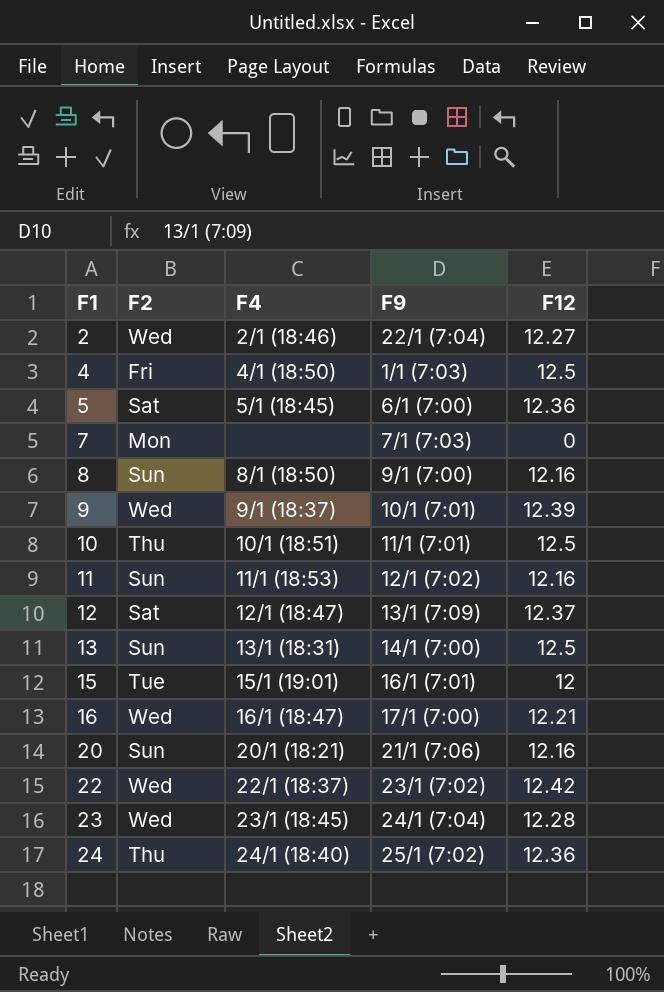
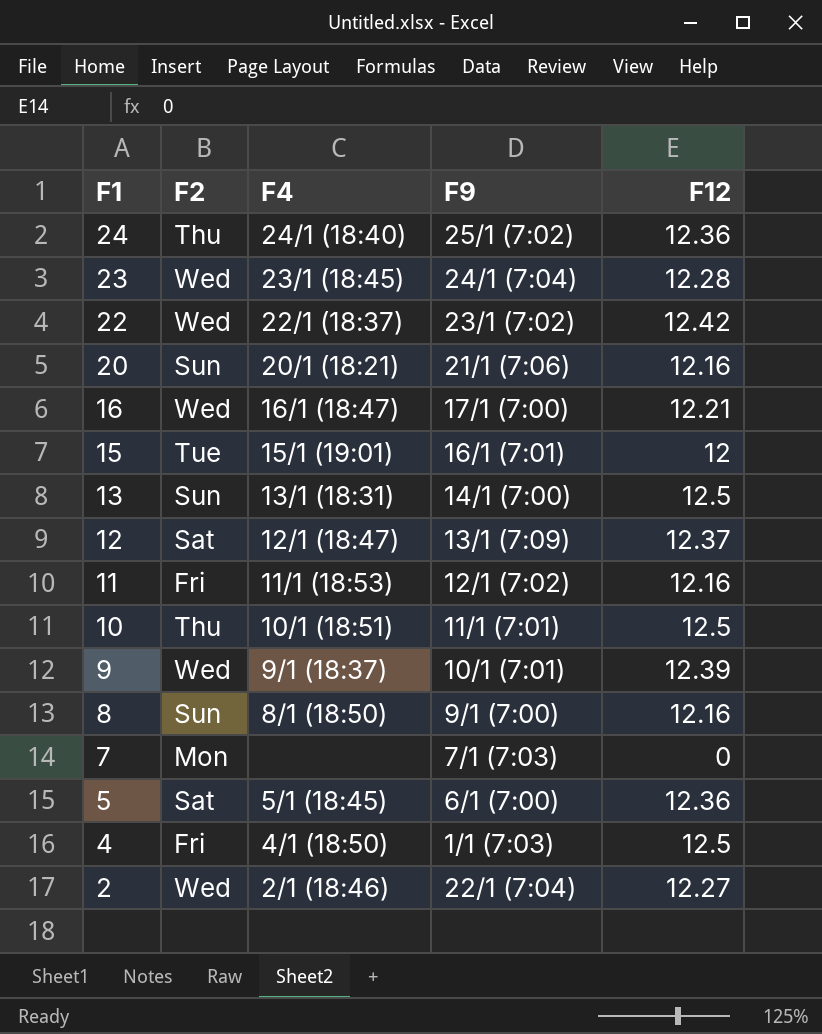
row order: F1 ascending -> F1 descending
11 | F2: Sun -> Fri

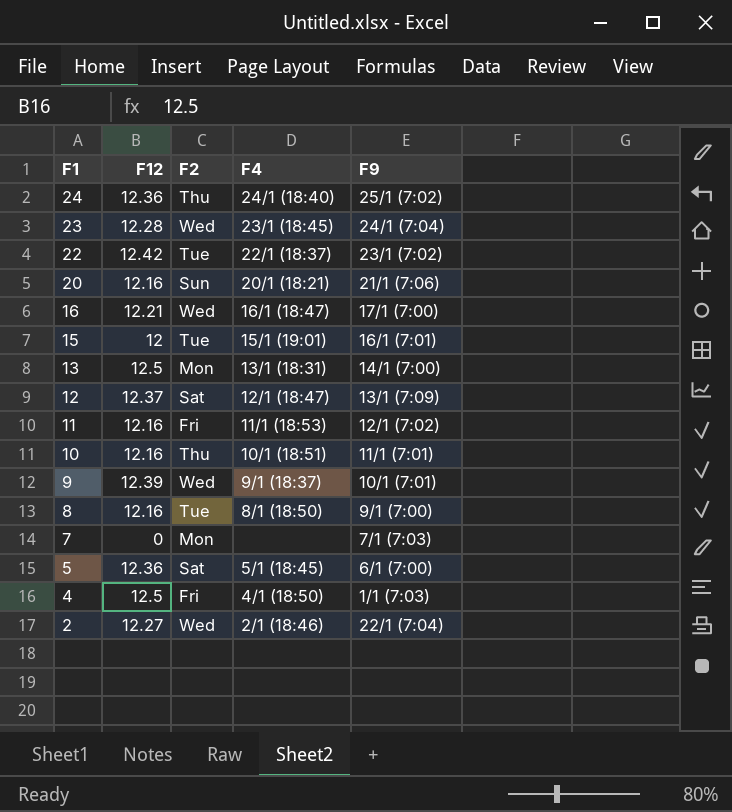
column F12 | position: 5 -> 2
22 | F2: Wed -> Tue
13 | F2: Sun -> Mon
10 | F12: 12.5 -> 12.16
8 | F2: Sun -> Tue

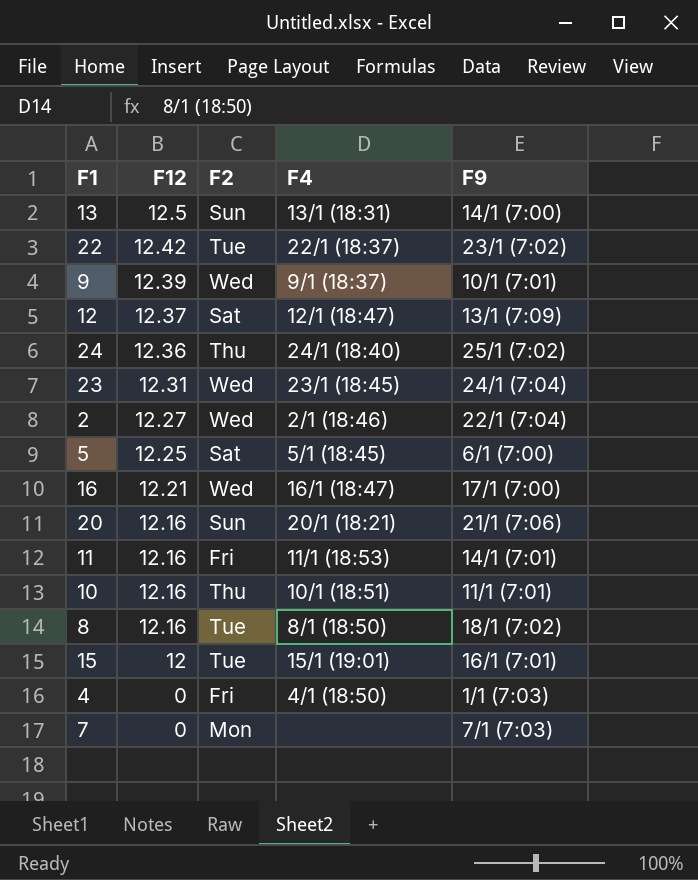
row order: F1 descending -> F12 descending
13 | F2: Mon -> Sun
23 | F12: 12.28 -> 12.31
5 | F12: 12.36 -> 12.25
11 | F9: 12/1 (7:02) -> 14/1 (7:01)
8 | F9: 9/1 (7:00) -> 18/1 (7:02)
4 | F12: 12.5 -> 0

